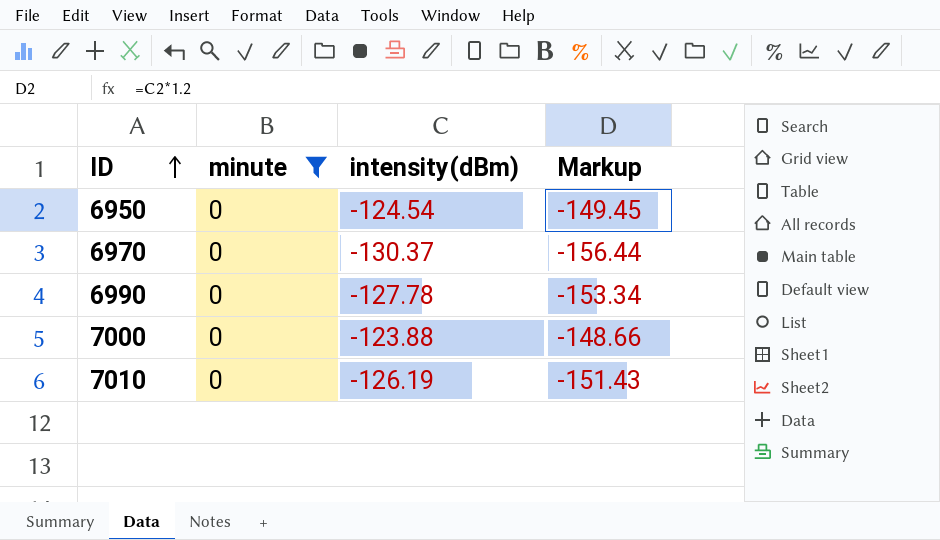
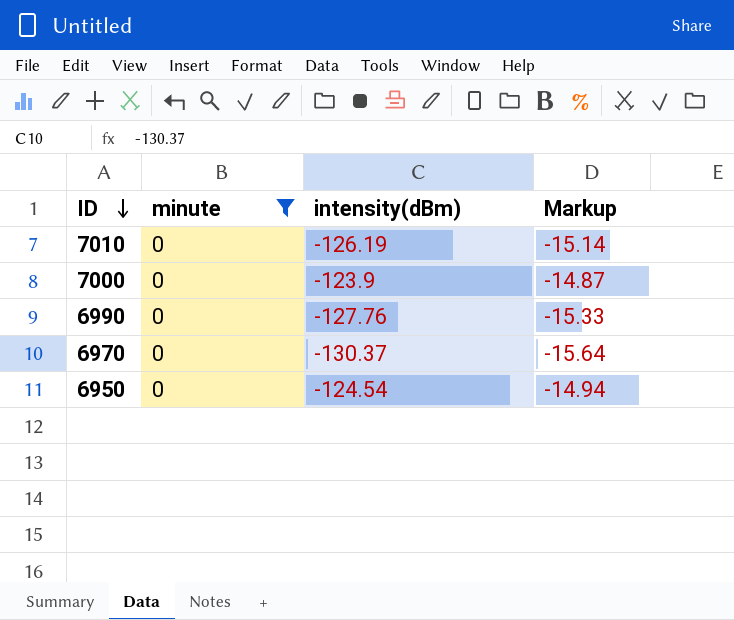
row order: ID ascending -> ID descending
column Markup | formula: [intensity(dBm)] * 1.2 -> [intensity(dBm)] * 0.12
7000 | intensity(dBm): -123.88 -> -123.9
6990 | intensity(dBm): -127.78 -> -127.76

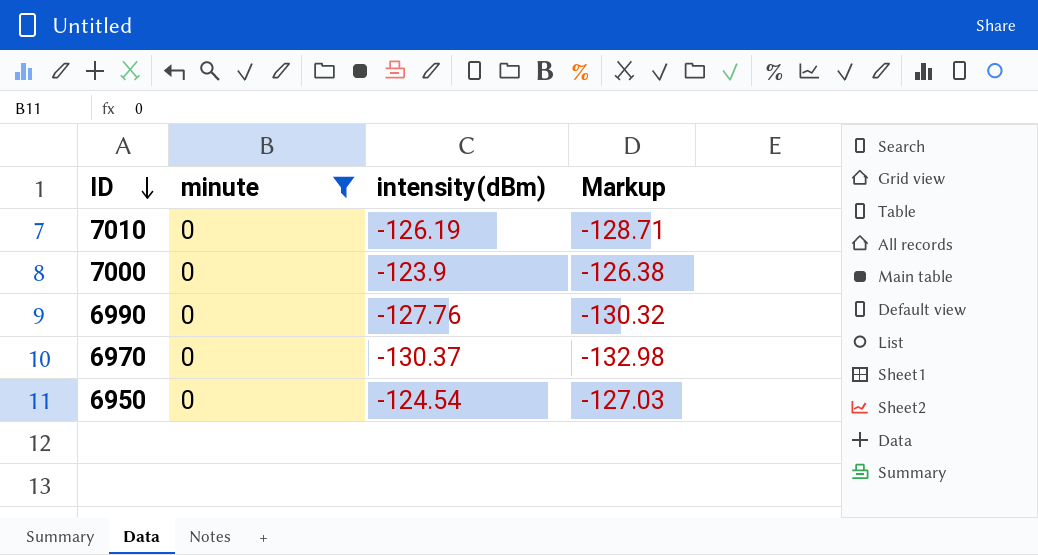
column Markup | formula: [intensity(dBm)] * 0.12 -> [intensity(dBm)] * 1.02

